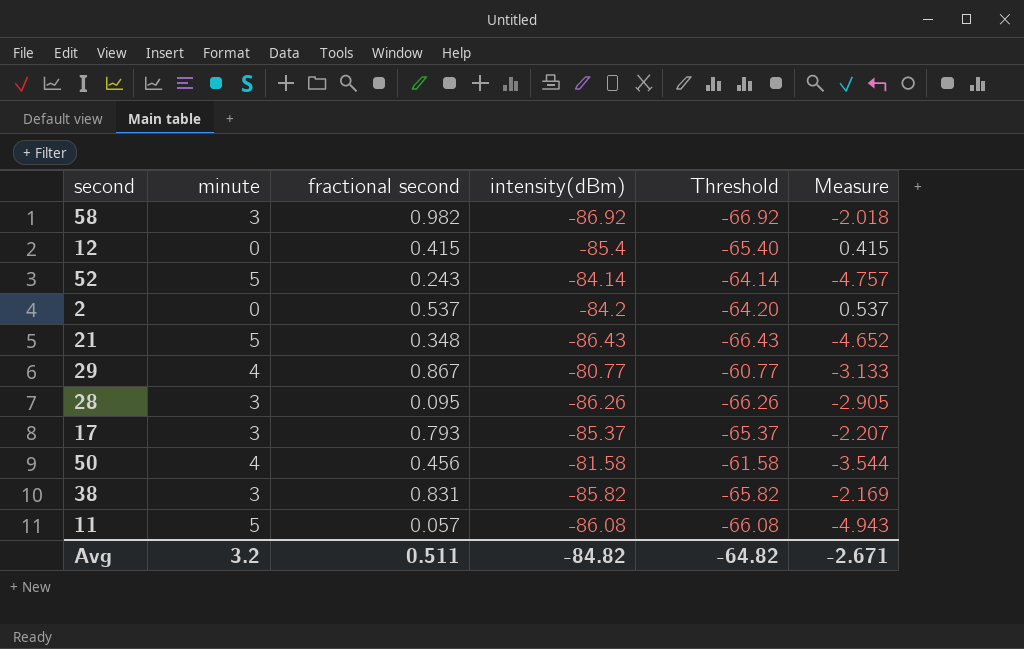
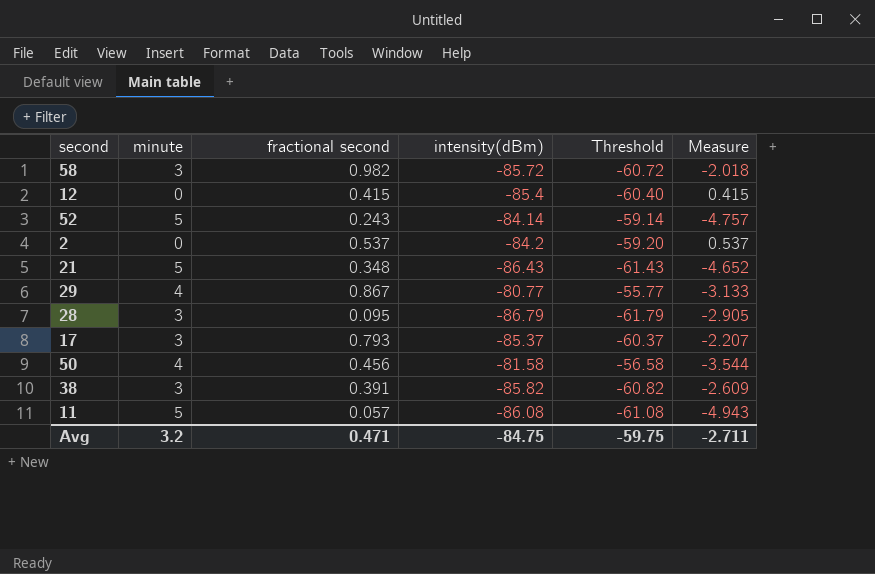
column Threshold | formula: [intensity(dBm)] + 20 -> [intensity(dBm)] + 25
58 | intensity(dBm): -86.92 -> -85.72
28 | intensity(dBm): -86.26 -> -86.79
38 | fractional second: 0.831 -> 0.391
38 | Measure: -2.169 -> -2.609
Avg | fractional second: 0.511 -> 0.471
Avg | intensity(dBm): -84.82 -> -84.75
Avg | Threshold: -64.82 -> -59.75
Avg | Measure: -2.671 -> -2.711

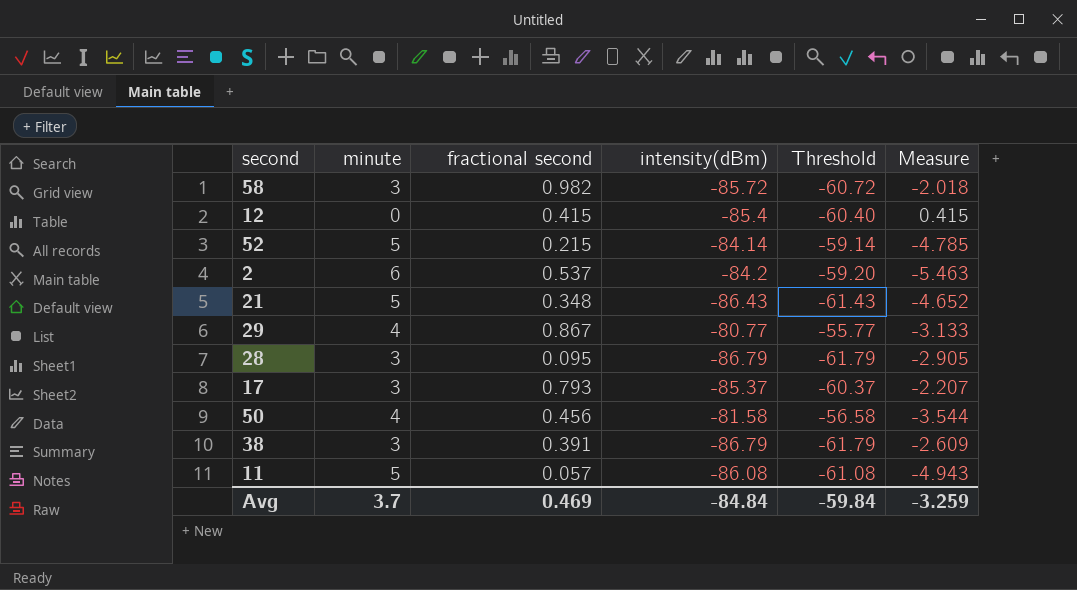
52 | fractional second: 0.243 -> 0.215
52 | Measure: -4.757 -> -4.785
2 | minute: 0 -> 6
2 | Measure: 0.537 -> -5.463
38 | intensity(dBm): -85.82 -> -86.79
38 | Threshold: -60.82 -> -61.79
Avg | minute: 3.2 -> 3.7
Avg | fractional second: 0.471 -> 0.469
Avg | intensity(dBm): -84.75 -> -84.84
Avg | Threshold: -59.75 -> -59.84
Avg | Measure: -2.711 -> -3.259

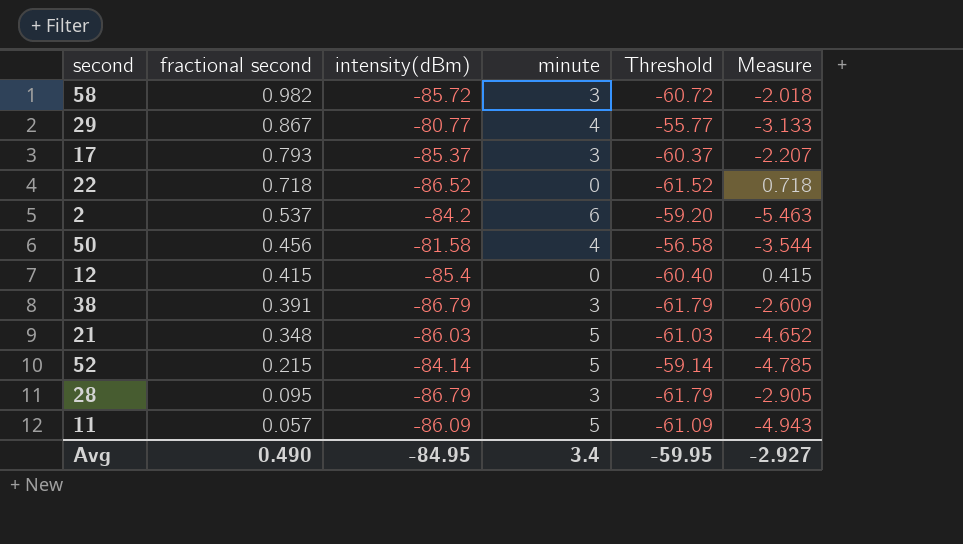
row order: none -> fractional second descending
column minute | position: 2 -> 4
row 22: none -> 0.718 | -86.52 | 0 | -61.52 | 0.718
21 | intensity(dBm): -86.43 -> -86.03
21 | Threshold: -61.43 -> -61.03
11 | intensity(dBm): -86.08 -> -86.09
11 | Threshold: -61.08 -> -61.09
Avg | fractional second: 0.469 -> 0.490
Avg | intensity(dBm): -84.84 -> -84.95
Avg | minute: 3.7 -> 3.4
Avg | Threshold: -59.84 -> -59.95
Avg | Measure: -3.259 -> -2.927

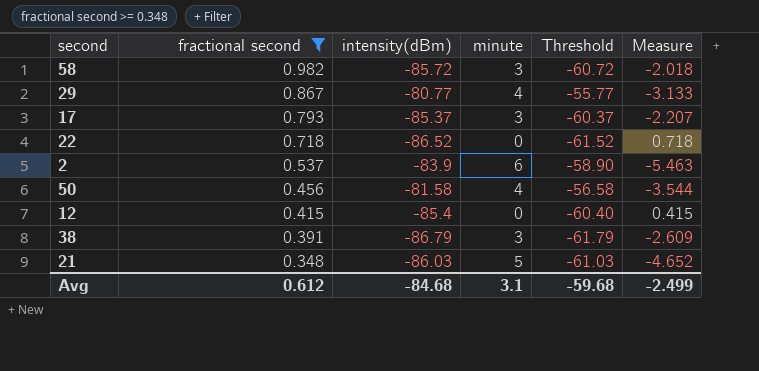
filter: none -> fractional second >= 0.348
2 | intensity(dBm): -84.2 -> -83.9
2 | Threshold: -59.20 -> -58.90
Avg | fractional second: 0.490 -> 0.612
Avg | intensity(dBm): -84.95 -> -84.68
Avg | minute: 3.4 -> 3.1
Avg | Threshold: -59.95 -> -59.68
Avg | Measure: -2.927 -> -2.499

